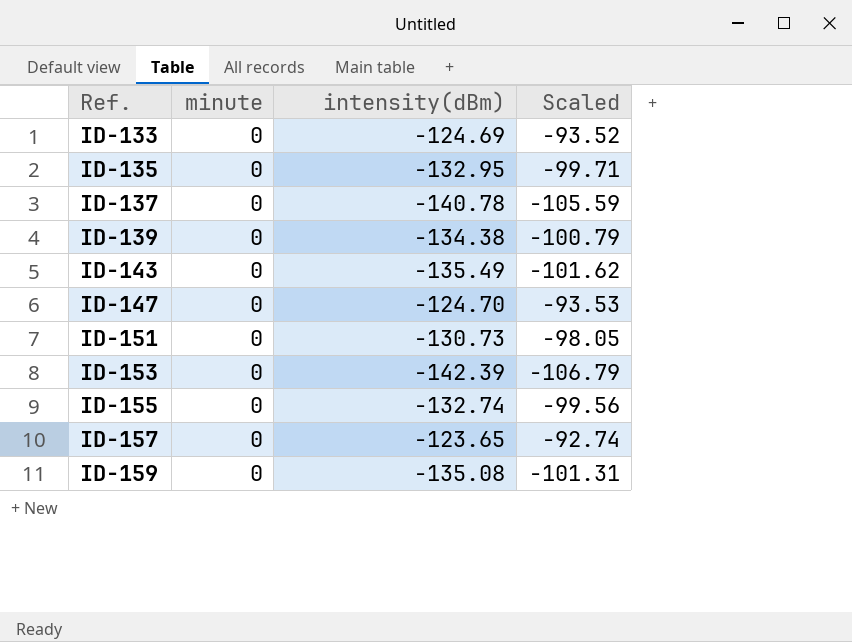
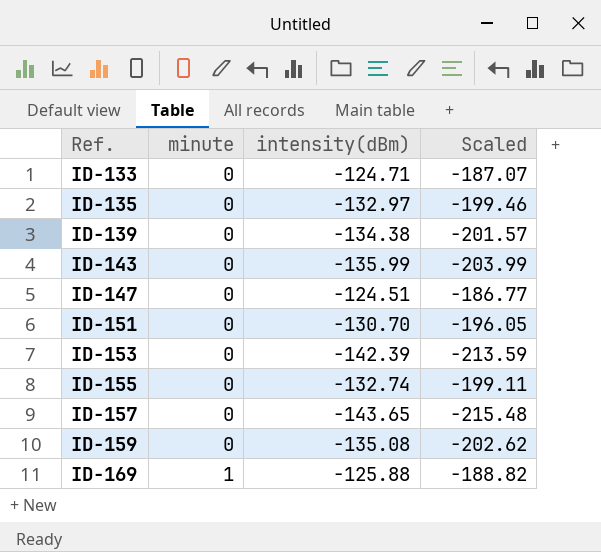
column Scaled | formula: [intensity(dBm)] * 0.75 -> [intensity(dBm)] * 1.5
row ID-137: 0 | -140.78 | -105.59 -> none
ID-133 | intensity(dBm): -124.69 -> -124.71
ID-135 | intensity(dBm): -132.95 -> -132.97
ID-143 | intensity(dBm): -135.49 -> -135.99
ID-147 | intensity(dBm): -124.70 -> -124.51
ID-151 | intensity(dBm): -130.73 -> -130.70
ID-157 | intensity(dBm): -123.65 -> -143.65
row ID-169: none -> 1 | -125.88 | -188.82

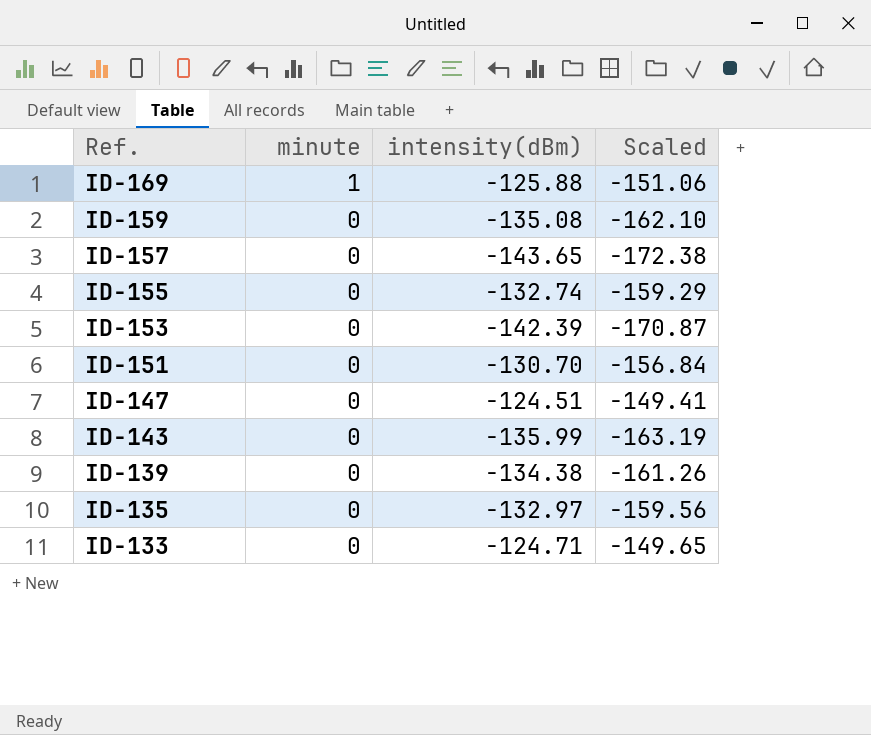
row order: Ref. ascending -> Ref. descending
column Scaled | formula: [intensity(dBm)] * 1.5 -> [intensity(dBm)] * 1.2

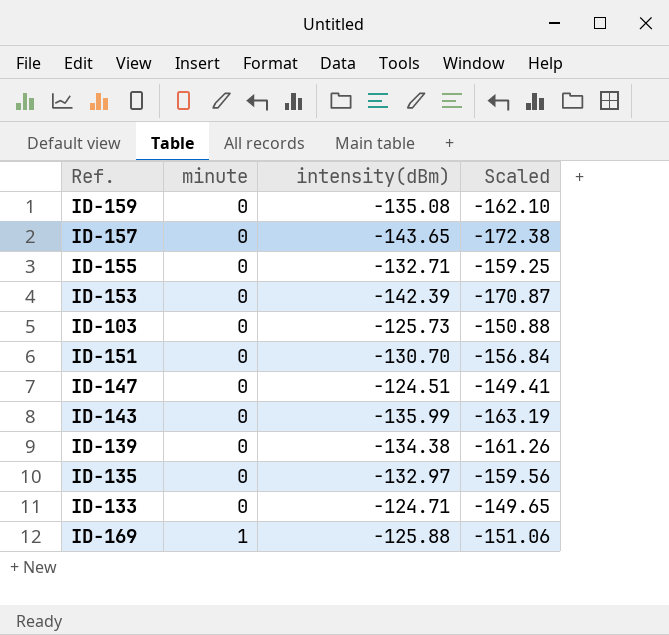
row order: Ref. descending -> minute ascending
ID-155 | intensity(dBm): -132.74 -> -132.71
ID-155 | Scaled: -159.29 -> -159.25
row ID-103: none -> 0 | -125.73 | -150.88

